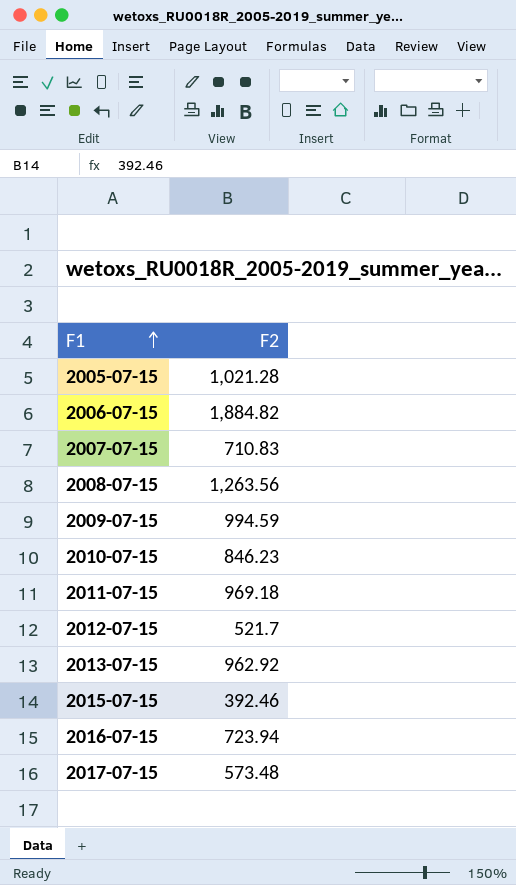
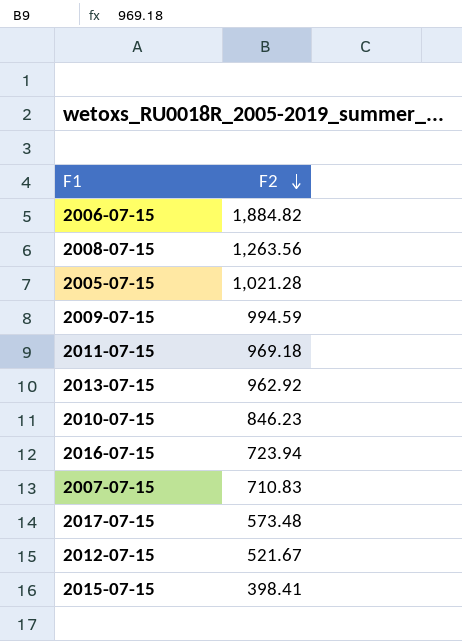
row order: F1 ascending -> F2 descending
2012-07-15 | F2: 521.7 -> 521.67
2015-07-15 | F2: 392.46 -> 398.41

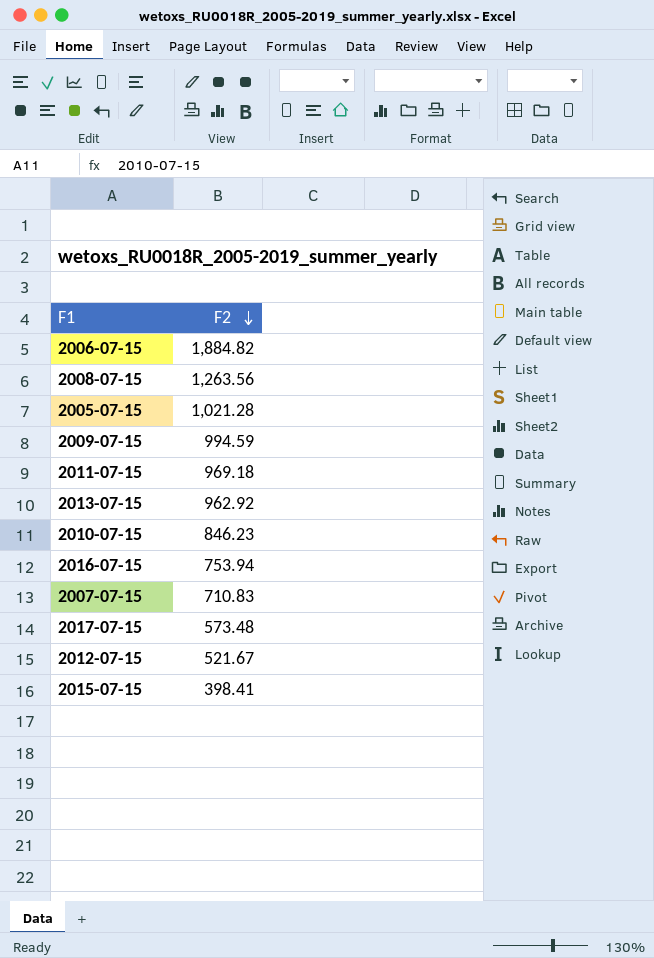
2016-07-15 | F2: 723.94 -> 753.94

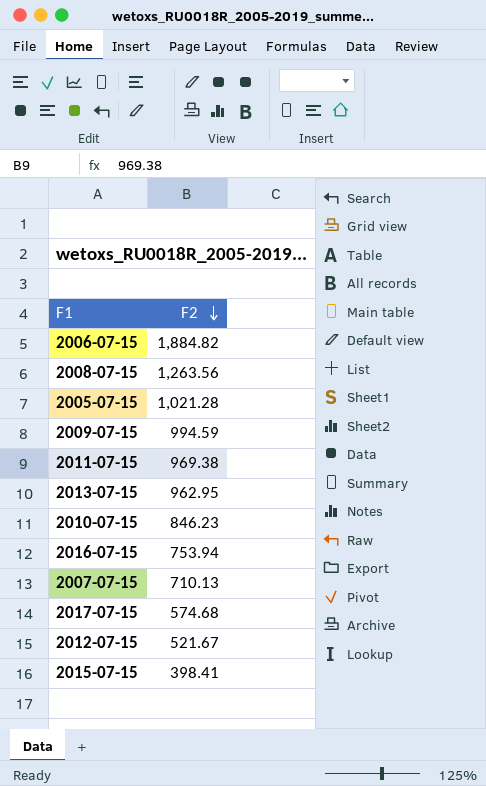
2011-07-15 | F2: 969.18 -> 969.38
2013-07-15 | F2: 962.92 -> 962.95
2007-07-15 | F2: 710.83 -> 710.13
2017-07-15 | F2: 573.48 -> 574.68

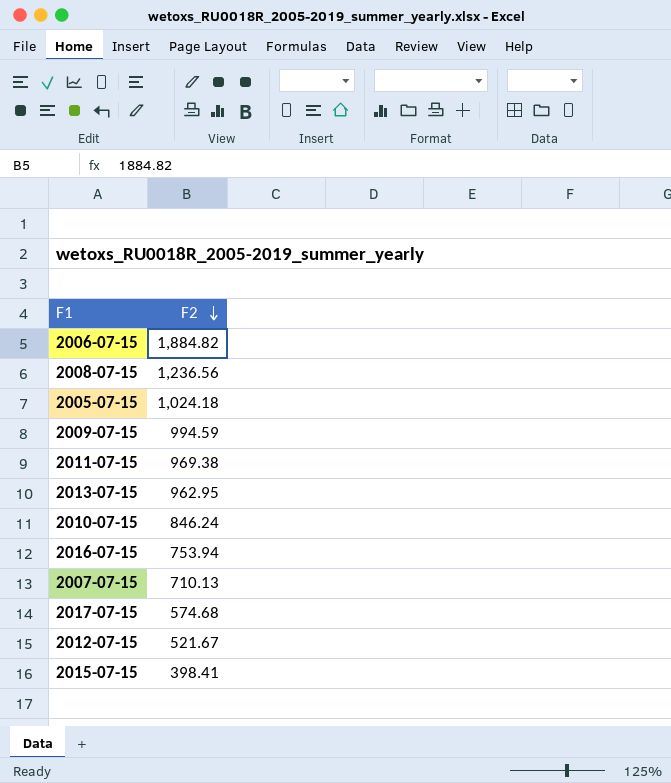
2008-07-15 | F2: 1,263.56 -> 1,236.56
2005-07-15 | F2: 1,021.28 -> 1,024.18
2010-07-15 | F2: 846.23 -> 846.24

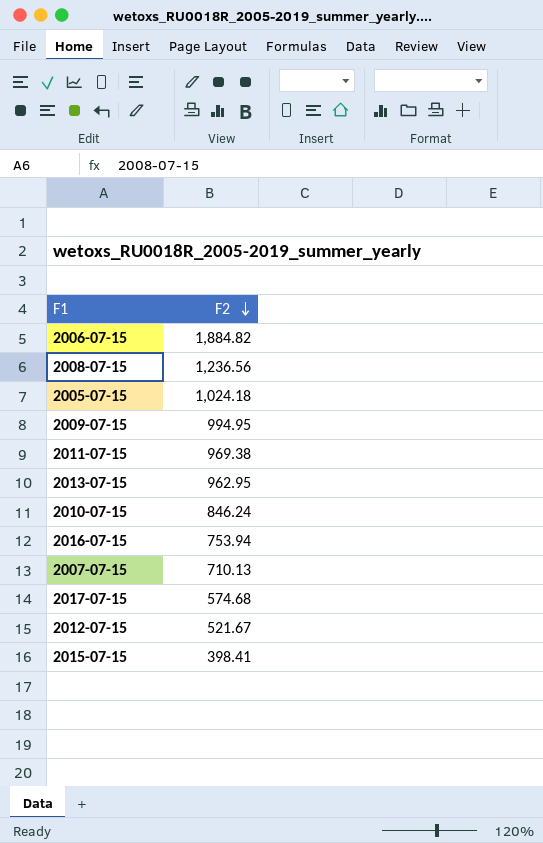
2009-07-15 | F2: 994.59 -> 994.95

